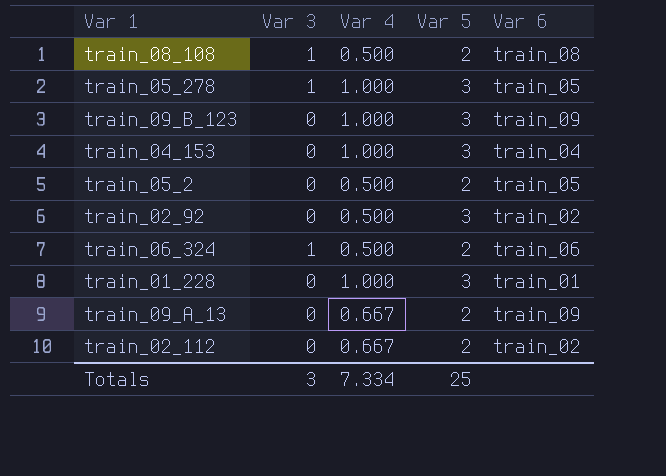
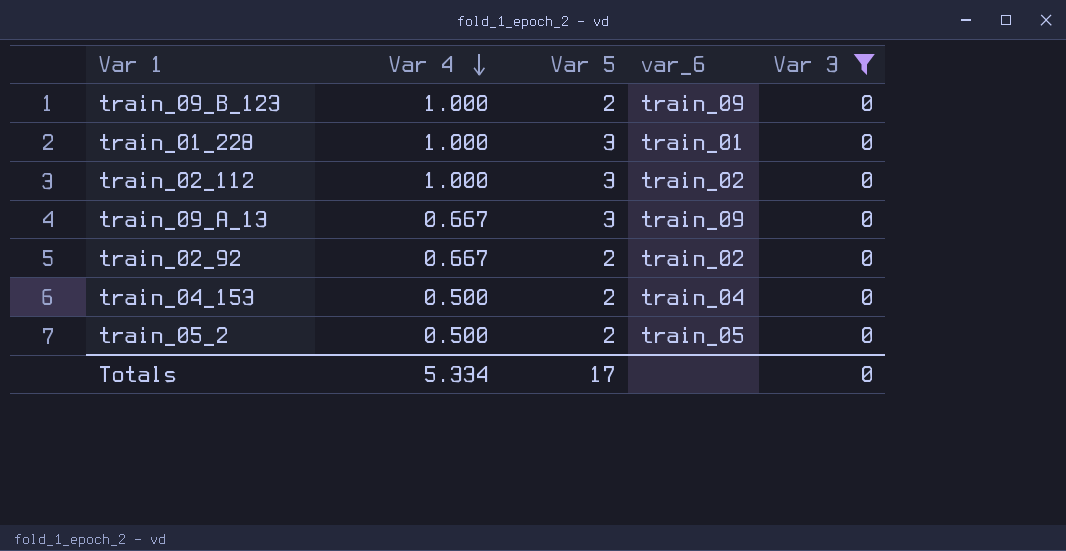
filter: none -> Var 3 = 0
row order: none -> Var 4 descending
column name: Var 6 -> var_6
column Var 3 | position: 2 -> 5
train_09_B_123 | Var 5: 3 -> 2
train_02_112 | Var 4: 0.667 -> 1.000
train_02_112 | Var 5: 2 -> 3
train_09_A_13 | Var 5: 2 -> 3
train_02_92 | Var 4: 0.500 -> 0.667
train_02_92 | Var 5: 3 -> 2
train_04_153 | Var 4: 1.000 -> 0.500
train_04_153 | Var 5: 3 -> 2
Totals | Var 4: 7.334 -> 5.334
Totals | Var 5: 25 -> 17
Totals | Var 3: 3 -> 0

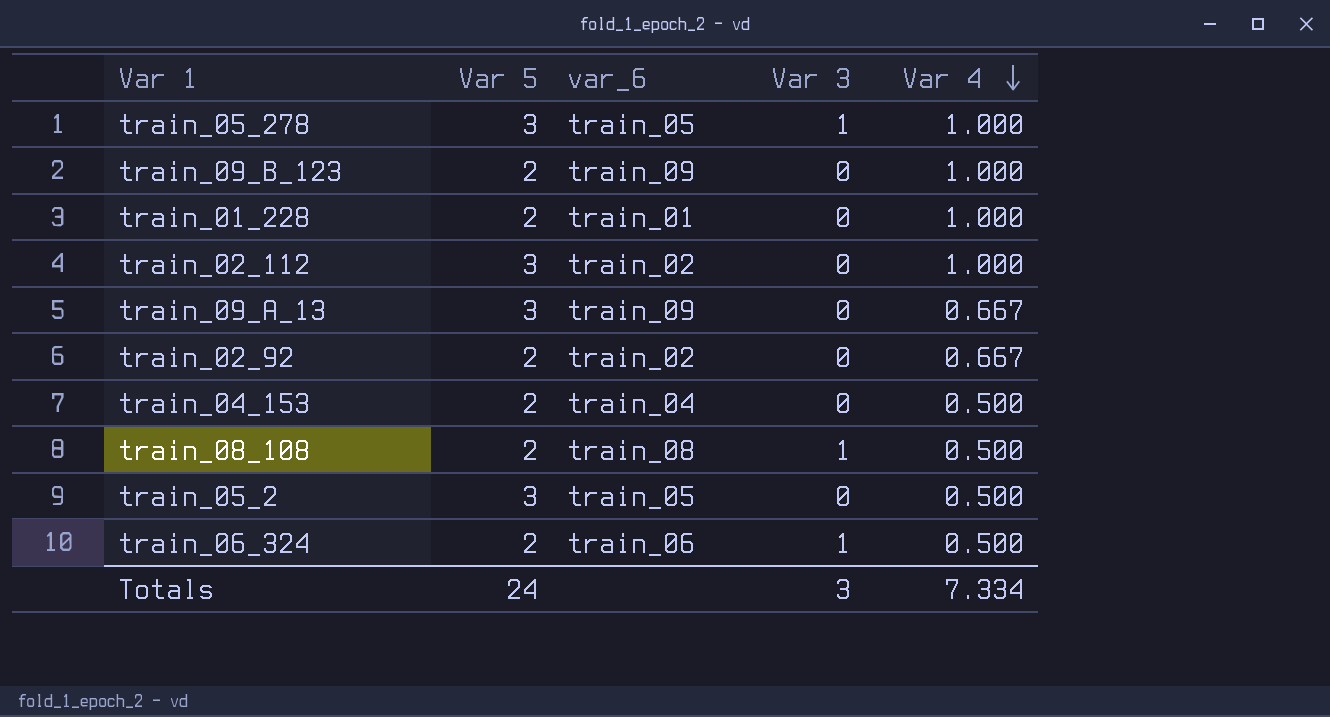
filter: Var 3 = 0 -> none
column Var 4 | position: 2 -> 5
train_01_228 | Var 5: 3 -> 2
train_05_2 | Var 5: 2 -> 3
Totals | Var 5: 17 -> 24
Totals | Var 3: 0 -> 3
Totals | Var 4: 5.334 -> 7.334

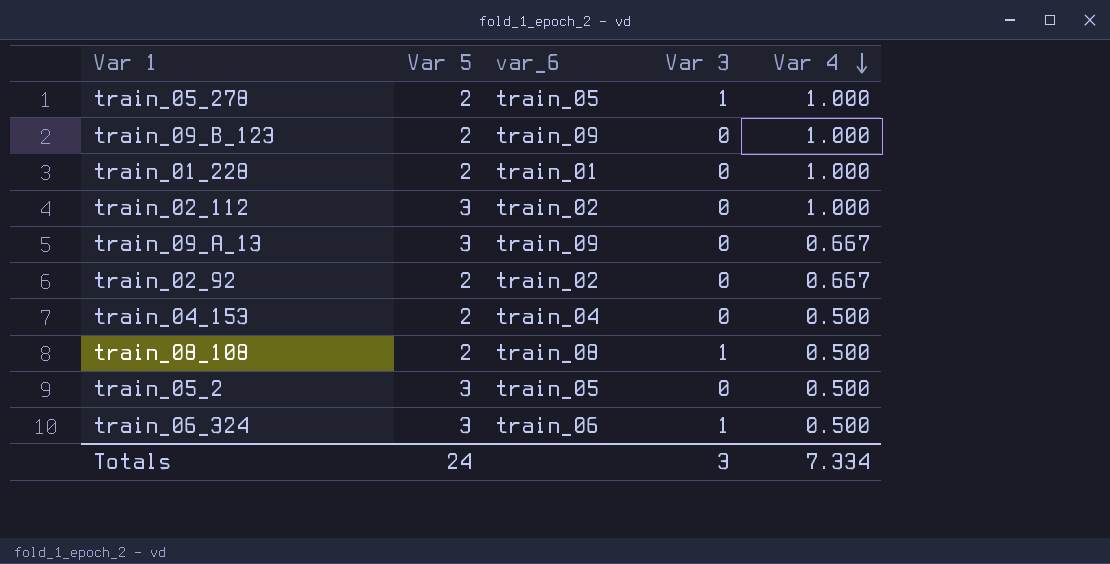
train_05_278 | Var 5: 3 -> 2
train_06_324 | Var 5: 2 -> 3

